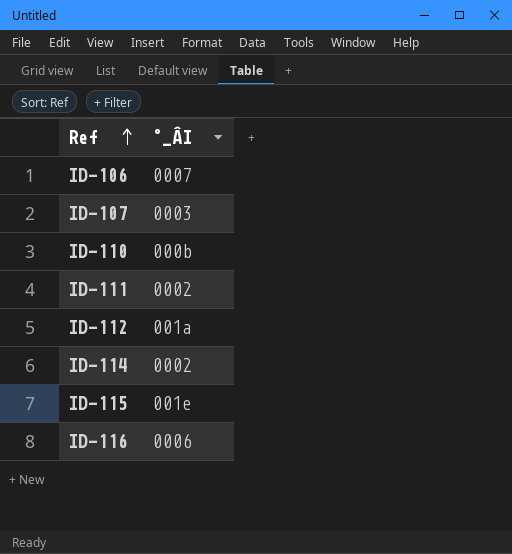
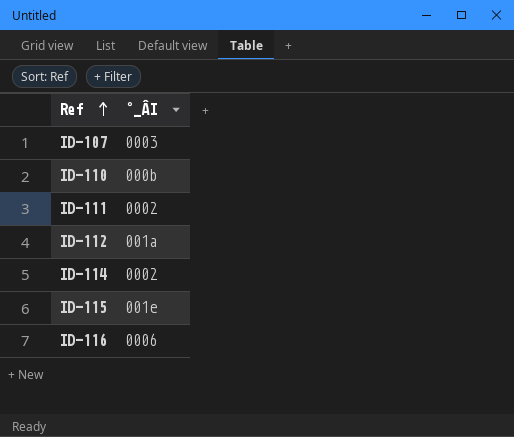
row ID-106: 0007 -> none

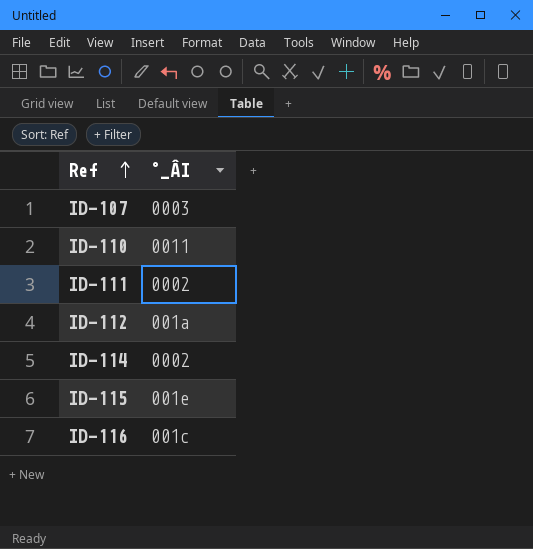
ID-110 | °_ÂI: 000b -> 0011
ID-116 | °_ÂI: 0006 -> 001c

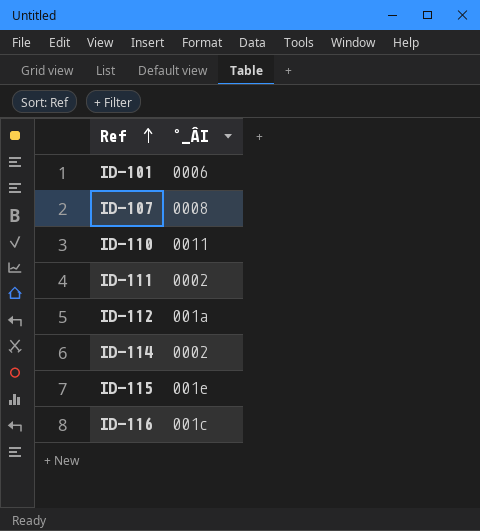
row ID-101: none -> 0006
ID-107 | °_ÂI: 0003 -> 0008

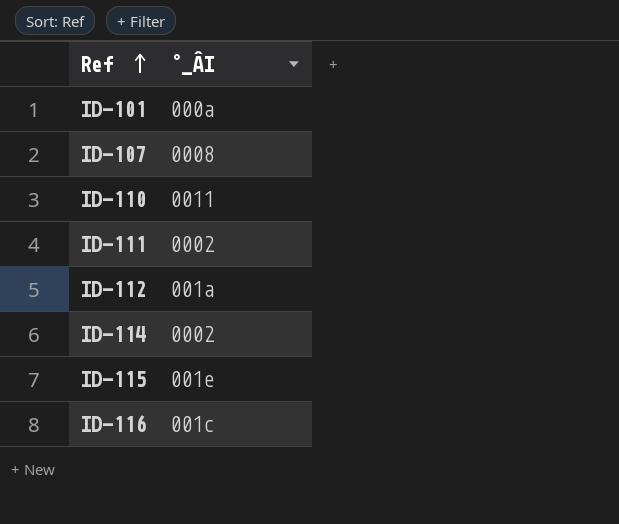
ID-101 | °_ÂI: 0006 -> 000a

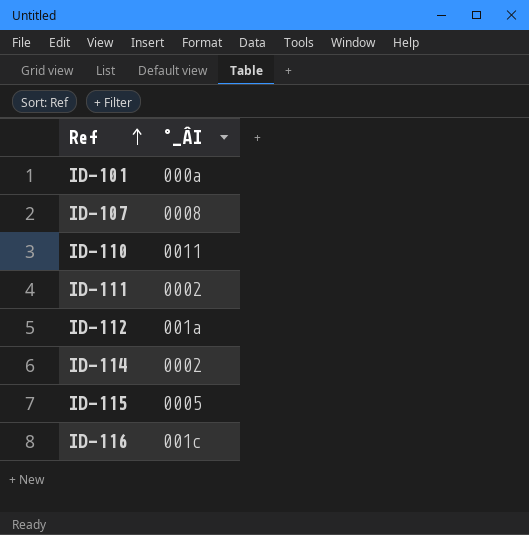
ID-115 | °_ÂI: 001e -> 0005

